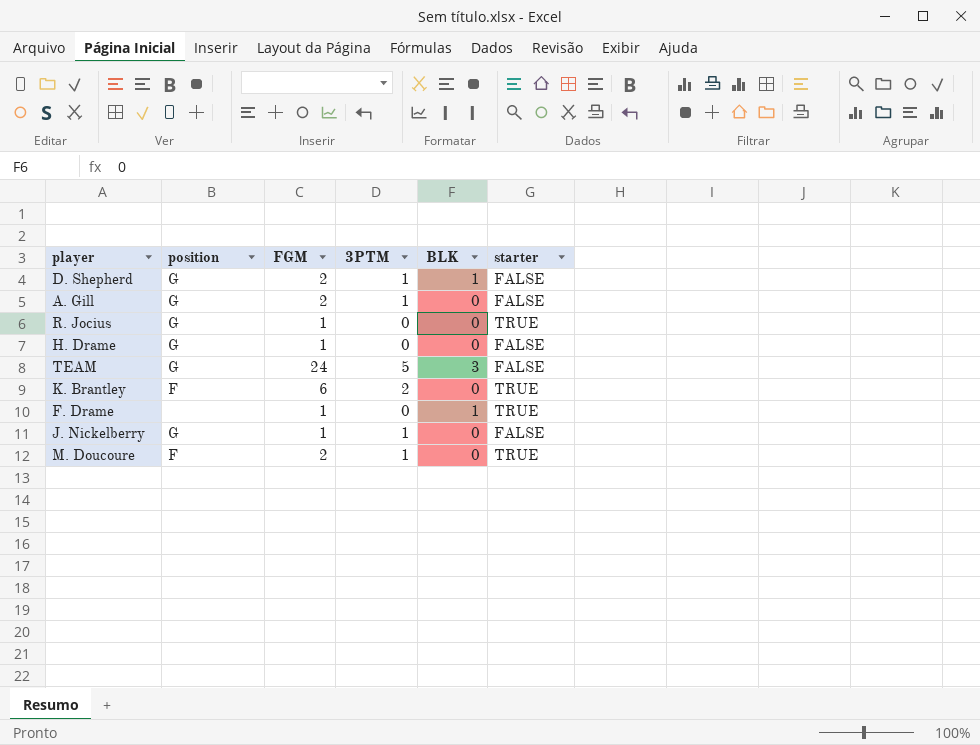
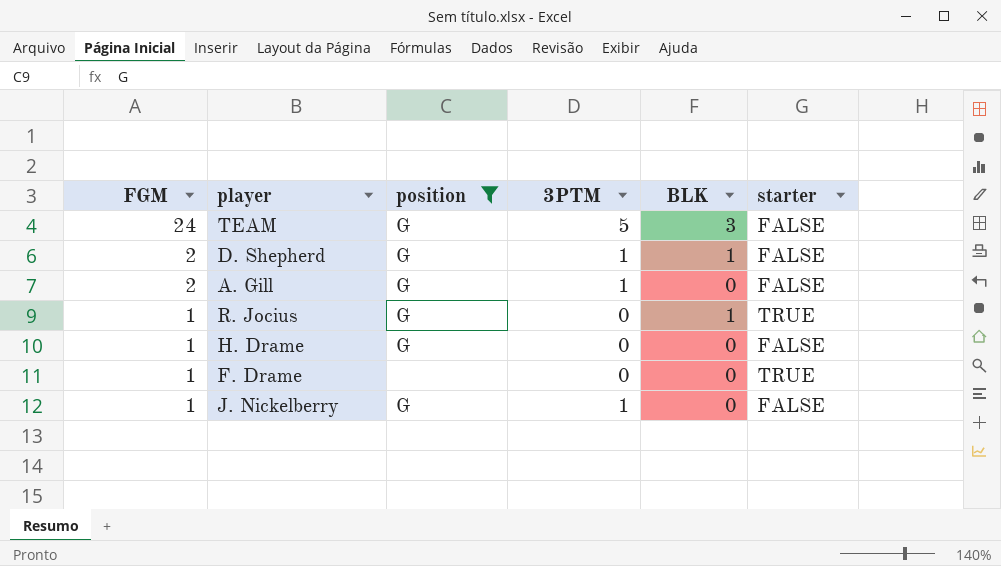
filter: none -> position != F
row order: none -> FGM descending
column FGM | position: 3 -> 1
R. Jocius | BLK: 0 -> 1
F. Drame | BLK: 1 -> 0

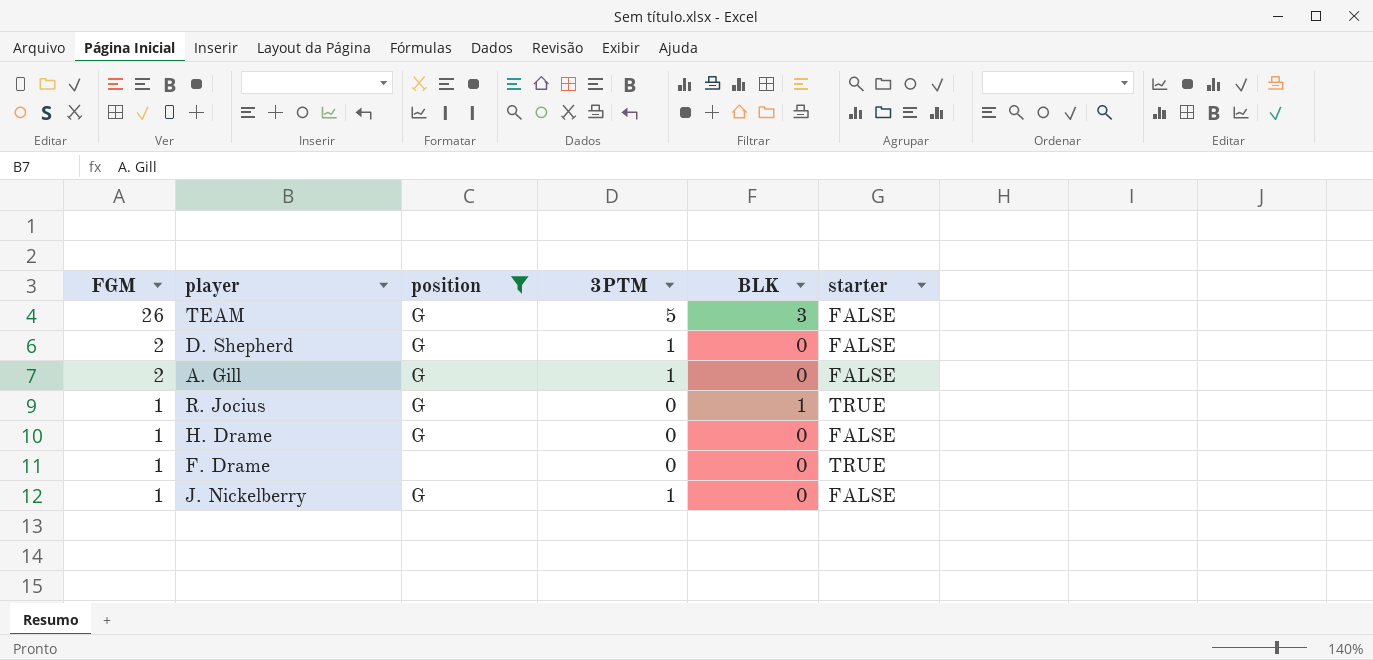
TEAM | FGM: 24 -> 26
D. Shepherd | BLK: 1 -> 0

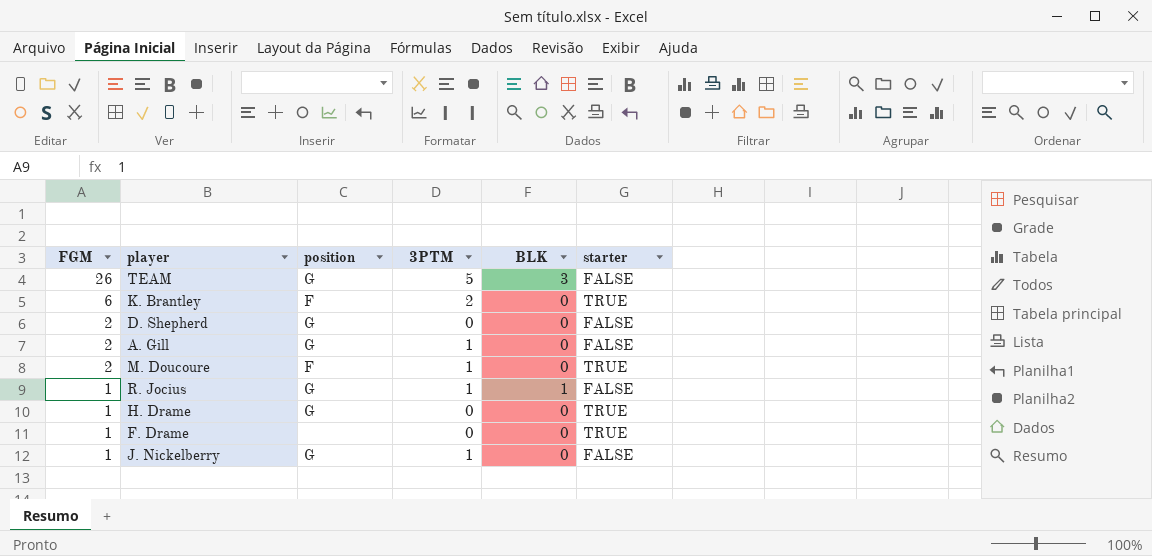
filter: position != F -> none
D. Shepherd | 3PTM: 1 -> 0
R. Jocius | 3PTM: 0 -> 1
R. Jocius | starter: TRUE -> FALSE
H. Drame | starter: FALSE -> TRUE

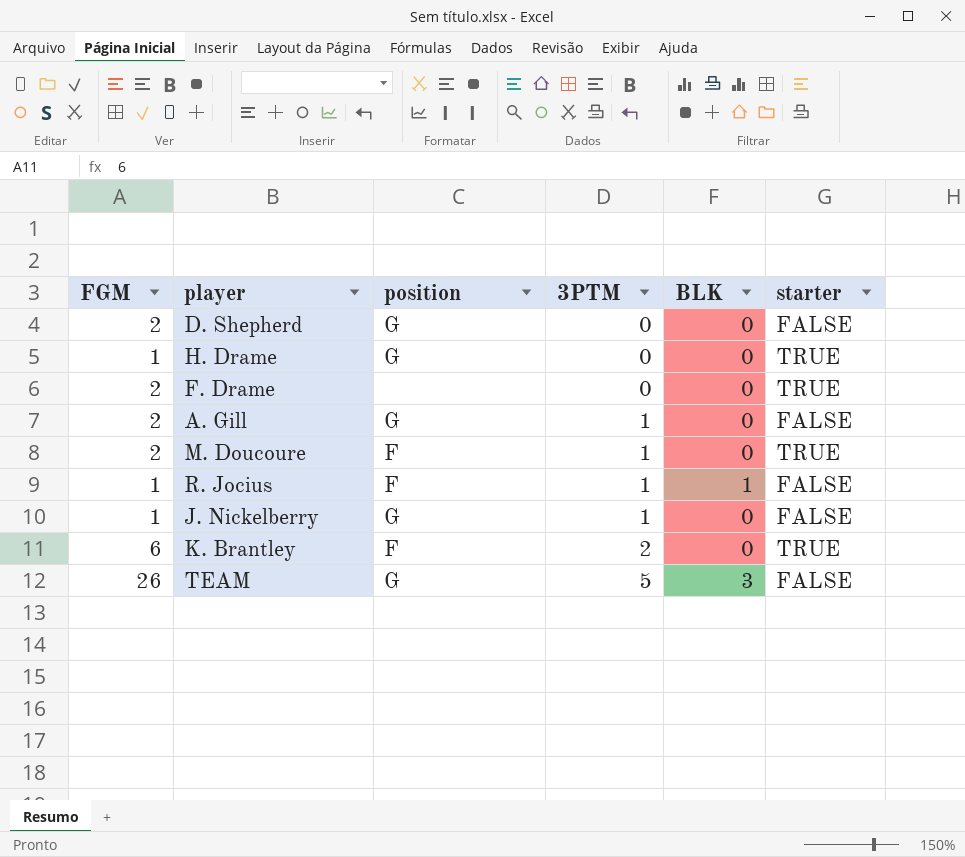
row order: FGM descending -> 3PTM ascending
F. Drame | FGM: 1 -> 2
R. Jocius | position: G -> F

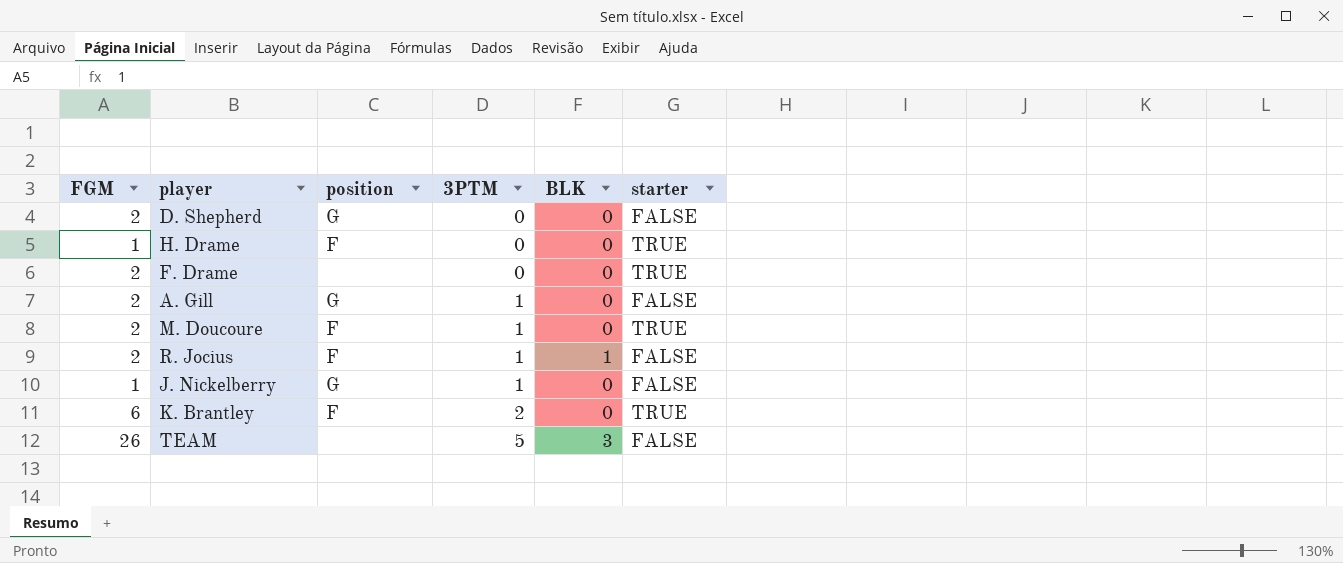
H. Drame | position: G -> F
R. Jocius | FGM: 1 -> 2
TEAM | position: G -> none

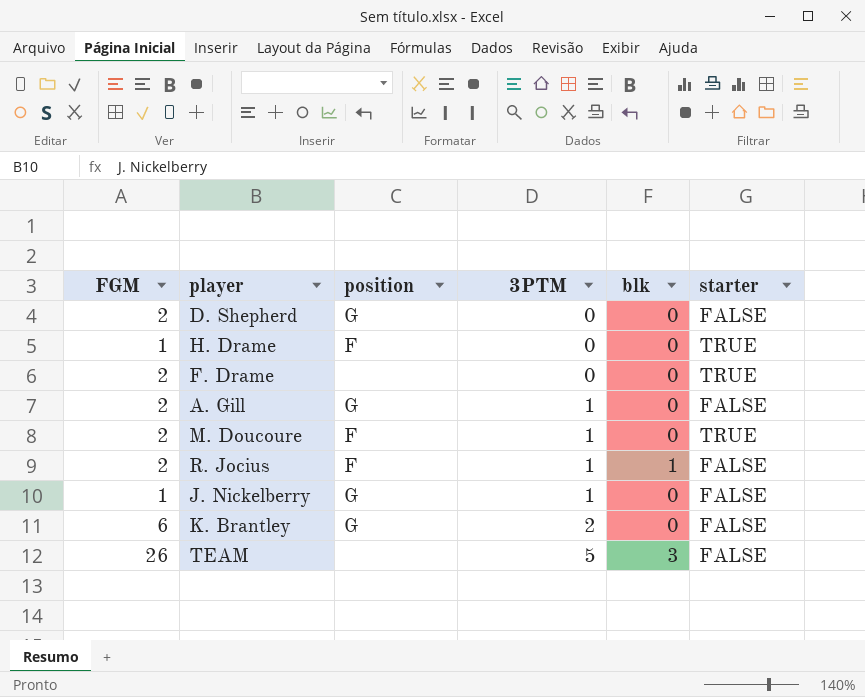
column name: BLK -> blk
K. Brantley | position: F -> G
K. Brantley | starter: TRUE -> FALSE

